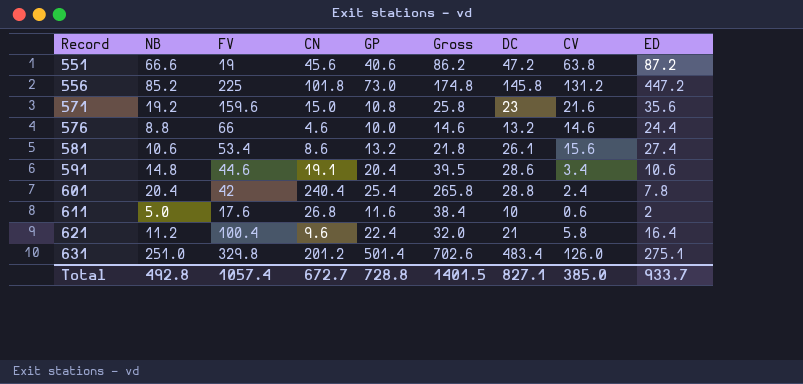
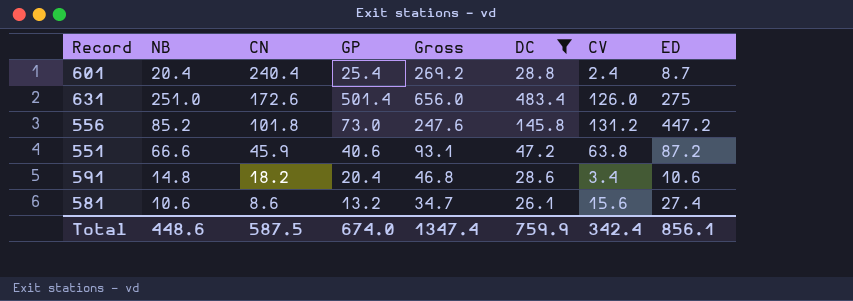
filter: none -> DC >= 26.1
row order: Record ascending -> CN descending
column FV | position: 3 -> none
column Gross | formula: [CN] + [GP] -> [CN] + [DC]
601 | ED: 7.8 -> 8.7
631 | CN: 201.2 -> 172.6
631 | ED: 275.1 -> 275
551 | CN: 45.6 -> 45.9
591 | CN: 19.1 -> 18.2
Total | NB: 492.8 -> 448.6
Total | CN: 672.7 -> 587.5
Total | GP: 728.8 -> 674.0
Total | Gross: 1401.5 -> 1347.4
Total | DC: 827.1 -> 759.9
Total | CV: 385.0 -> 342.4
Total | ED: 933.7 -> 856.1

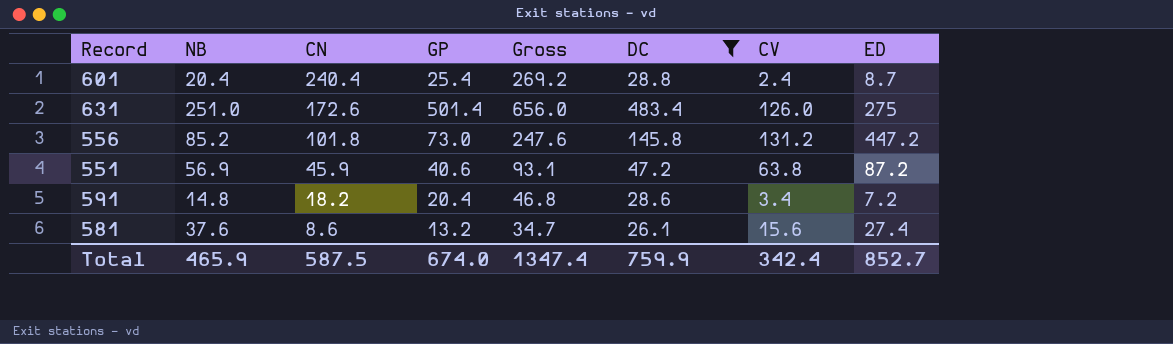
551 | NB: 66.6 -> 56.9
591 | ED: 10.6 -> 7.2
581 | NB: 10.6 -> 37.6
Total | NB: 448.6 -> 465.9
Total | ED: 856.1 -> 852.7

